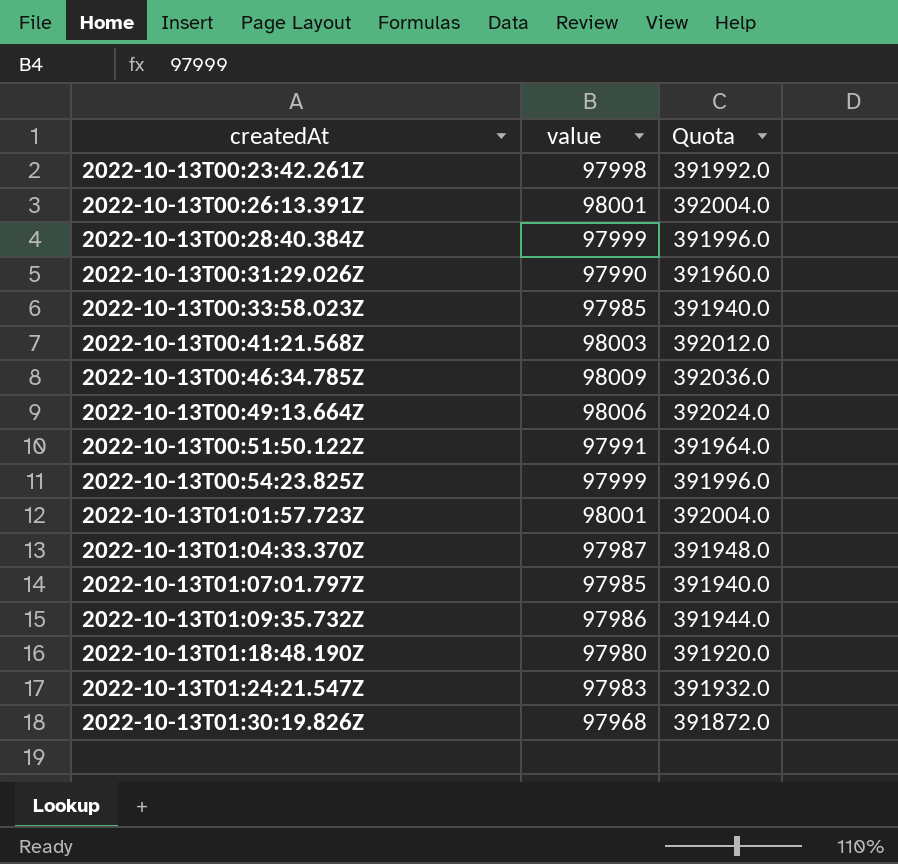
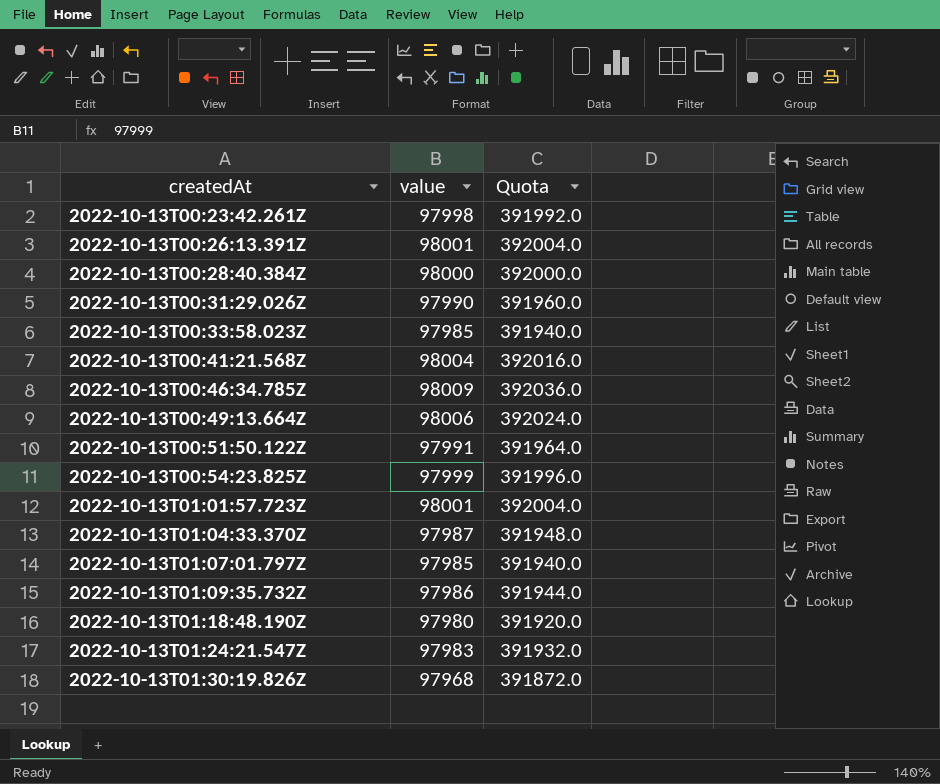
2022-10-13T00:28:40.384Z | value: 97999 -> 98000
2022-10-13T00:28:40.384Z | Quota: 391996.0 -> 392000.0
2022-10-13T00:41:21.568Z | value: 98003 -> 98004
2022-10-13T00:41:21.568Z | Quota: 392012.0 -> 392016.0

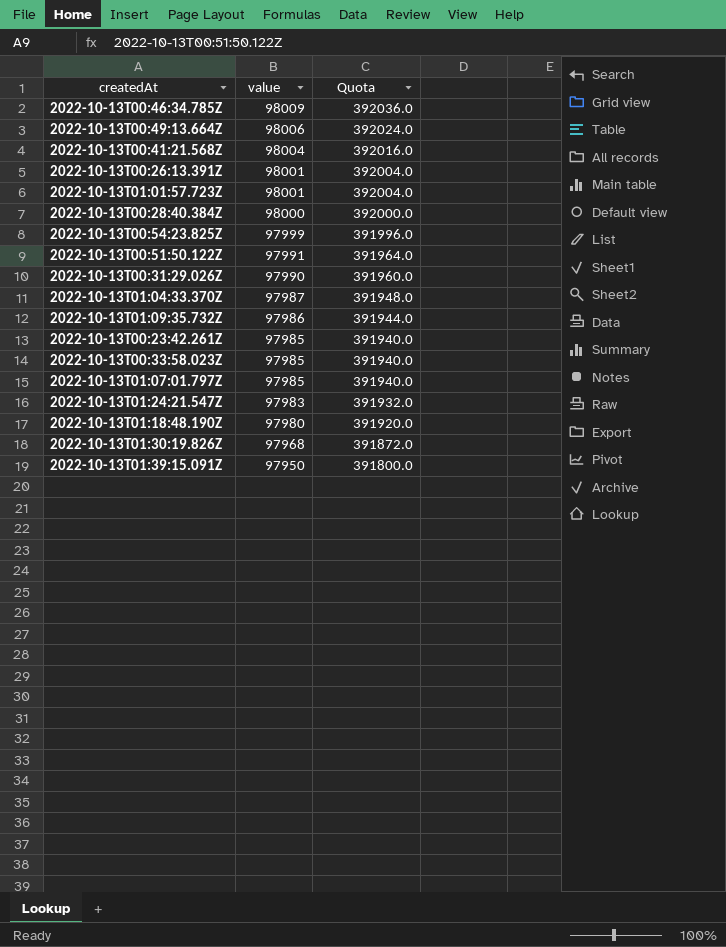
row order: createdAt ascending -> value descending
2022-10-13T00:23:42.261Z | value: 97998 -> 97985
2022-10-13T00:23:42.261Z | Quota: 391992.0 -> 391940.0
row 2022-10-13T01:39:15.091Z: none -> 97950 | 391800.0

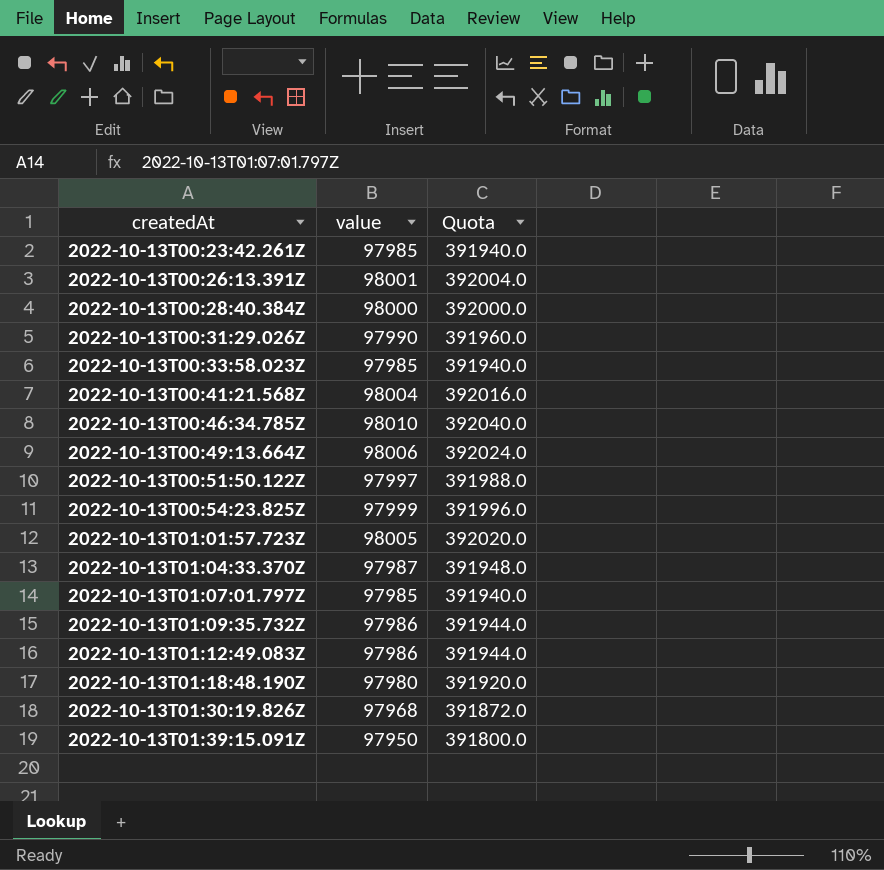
row order: value descending -> createdAt ascending
row 2022-10-13T01:24:21.547Z: 97983 | 391932.0 -> none
2022-10-13T00:46:34.785Z | value: 98009 -> 98010
2022-10-13T00:46:34.785Z | Quota: 392036.0 -> 392040.0
2022-10-13T00:51:50.122Z | value: 97991 -> 97997
2022-10-13T00:51:50.122Z | Quota: 391964.0 -> 391988.0
2022-10-13T01:01:57.723Z | value: 98001 -> 98005
2022-10-13T01:01:57.723Z | Quota: 392004.0 -> 392020.0
row 2022-10-13T01:12:49.083Z: none -> 97986 | 391944.0

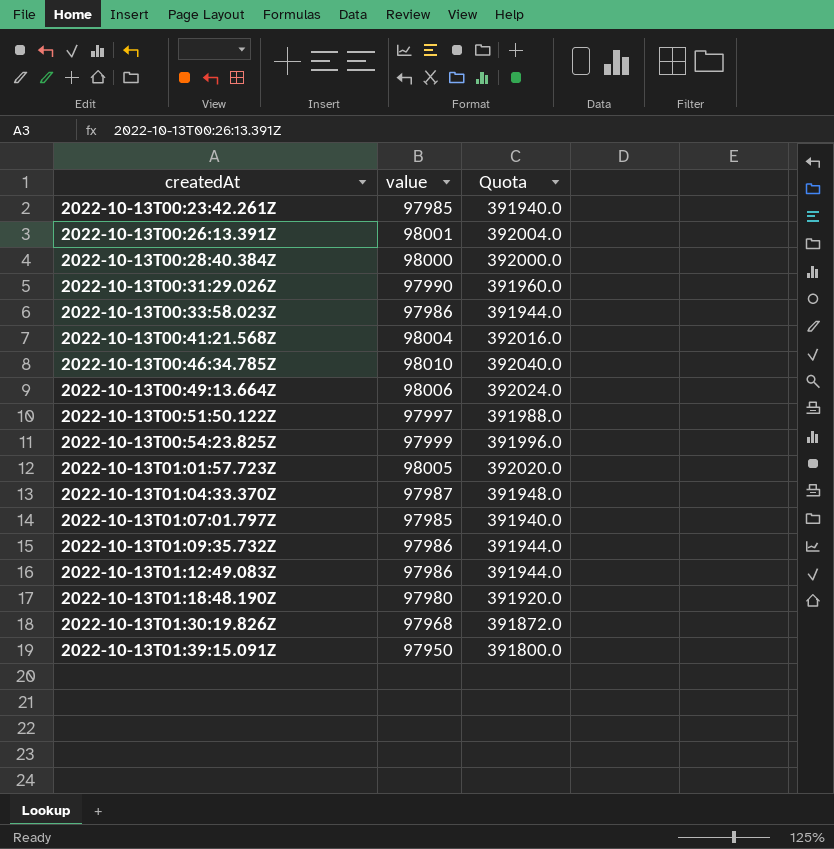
2022-10-13T00:33:58.023Z | value: 97985 -> 97986
2022-10-13T00:33:58.023Z | Quota: 391940.0 -> 391944.0

